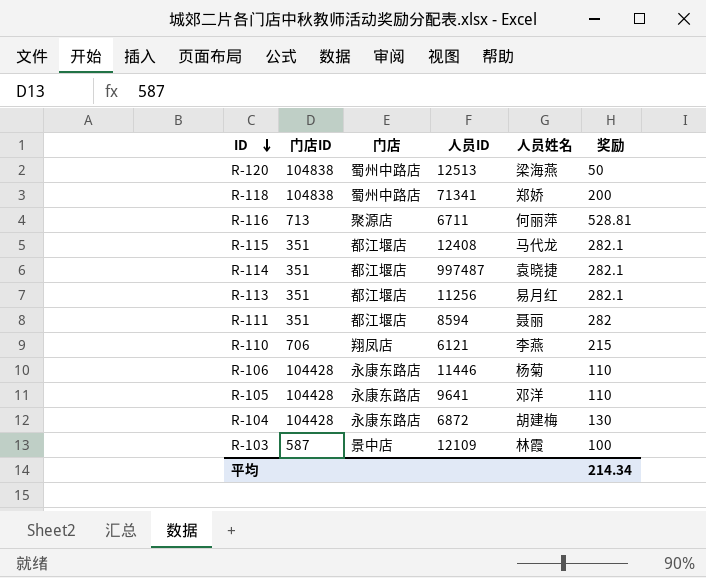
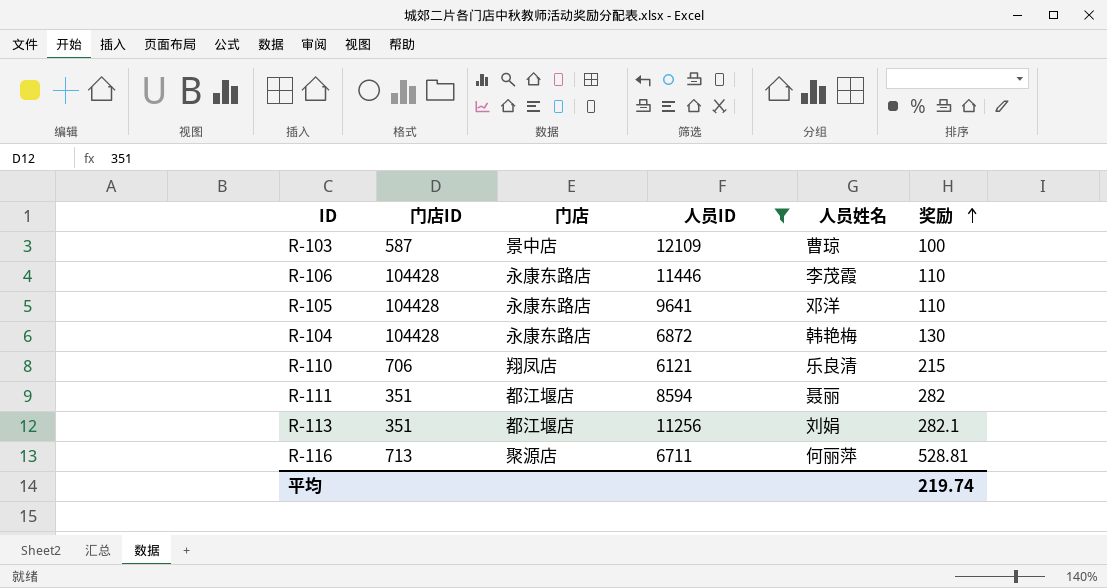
filter: none -> 人员ID <= 12109
row order: ID descending -> 奖励 ascending
R-103 | 人员姓名: 林霞 -> 曹琼
R-106 | 人员姓名: 杨菊 -> 李茂霞
R-104 | 人员姓名: 胡建梅 -> 韩艳梅
R-110 | 人员姓名: 李燕 -> 乐良清
R-113 | 人员姓名: 易月红 -> 刘娟
平均 | 奖励: 214.34 -> 219.74

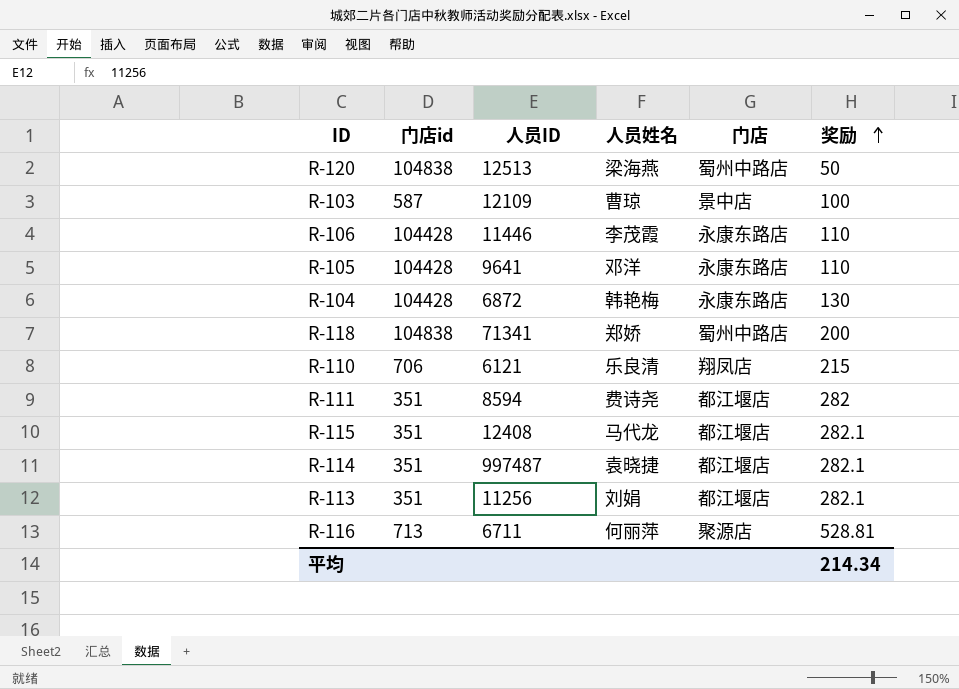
filter: 人员ID <= 12109 -> none
column name: 门店ID -> 门店id
column 门店 | position: 3 -> 5
R-111 | 人员姓名: 聂丽 -> 费诗尧
平均 | 奖励: 219.74 -> 214.34

